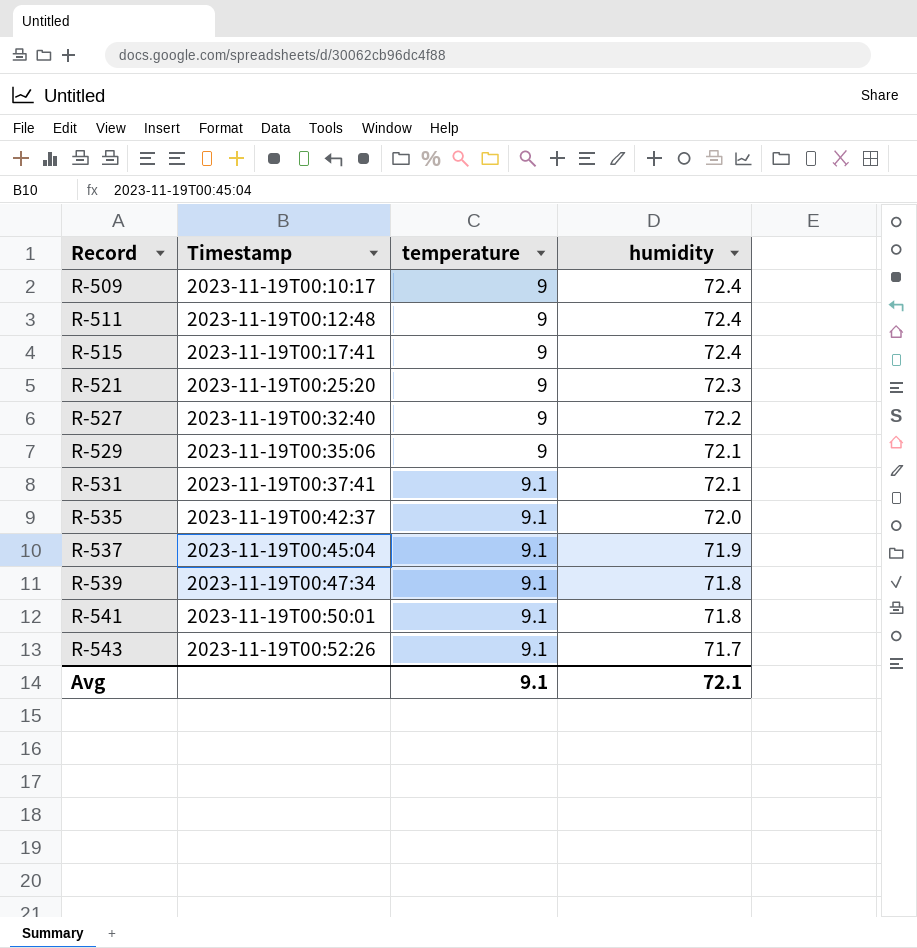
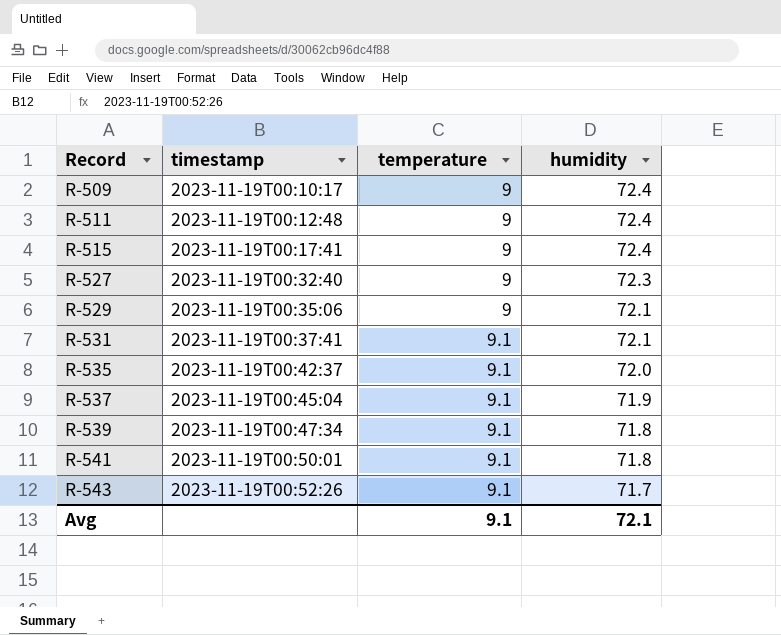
column name: Timestamp -> timestamp
row R-521: 2023-11-19T00:25:20 | 9 | 72.3 -> none
R-527 | humidity: 72.2 -> 72.3

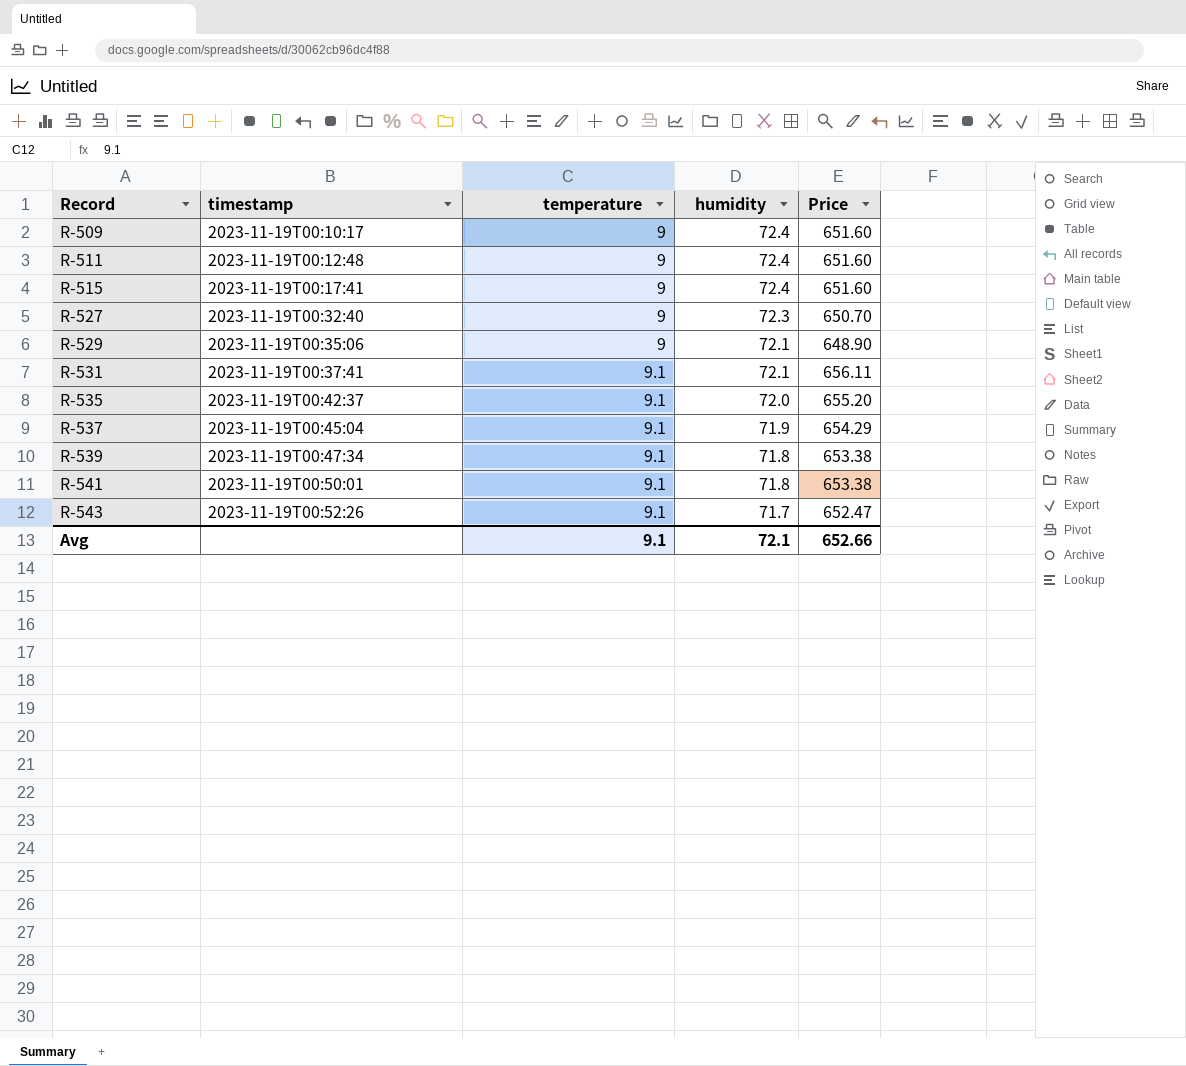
column Price | formula: none -> [temperature] * [humidity]

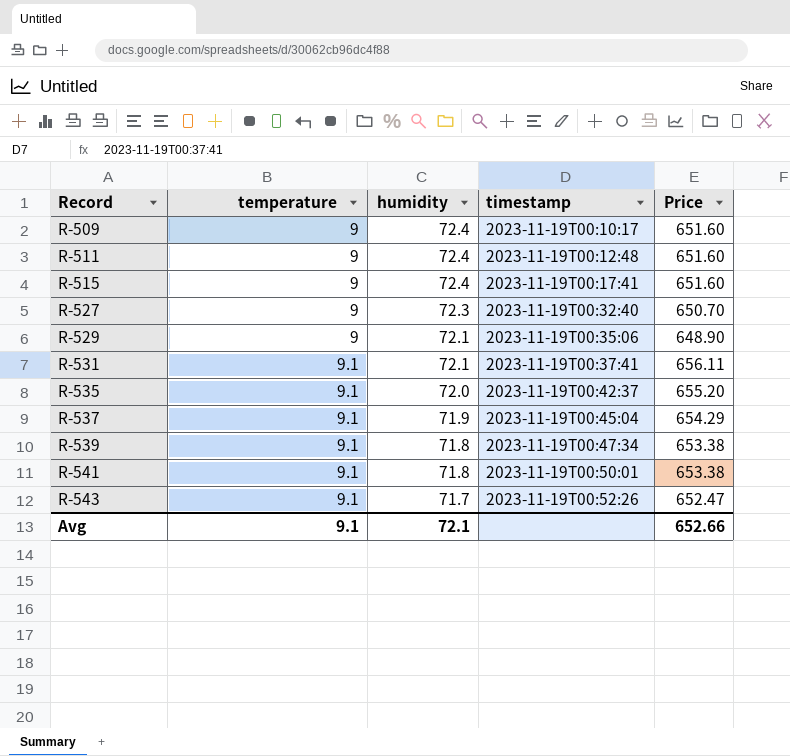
column timestamp | position: 2 -> 4

